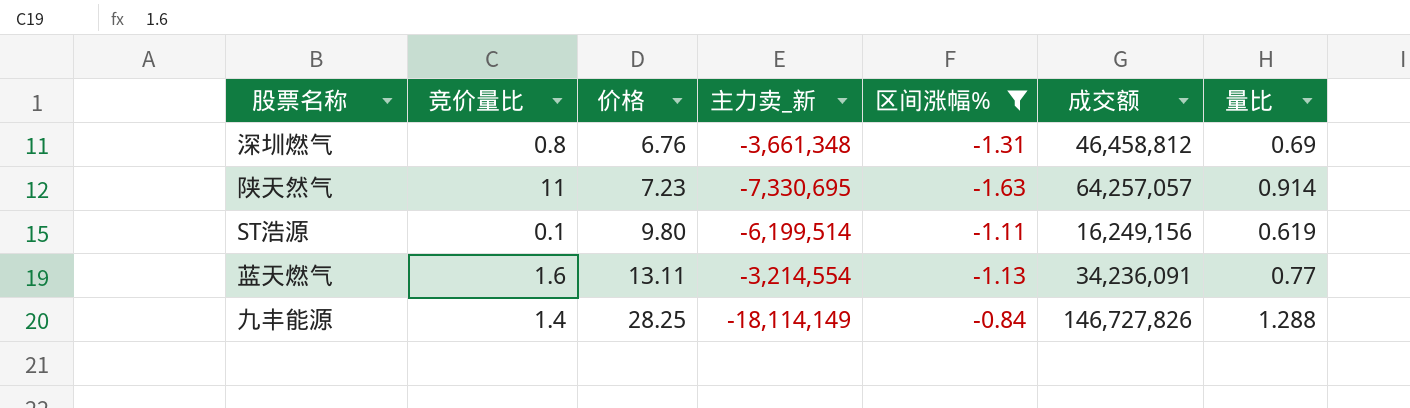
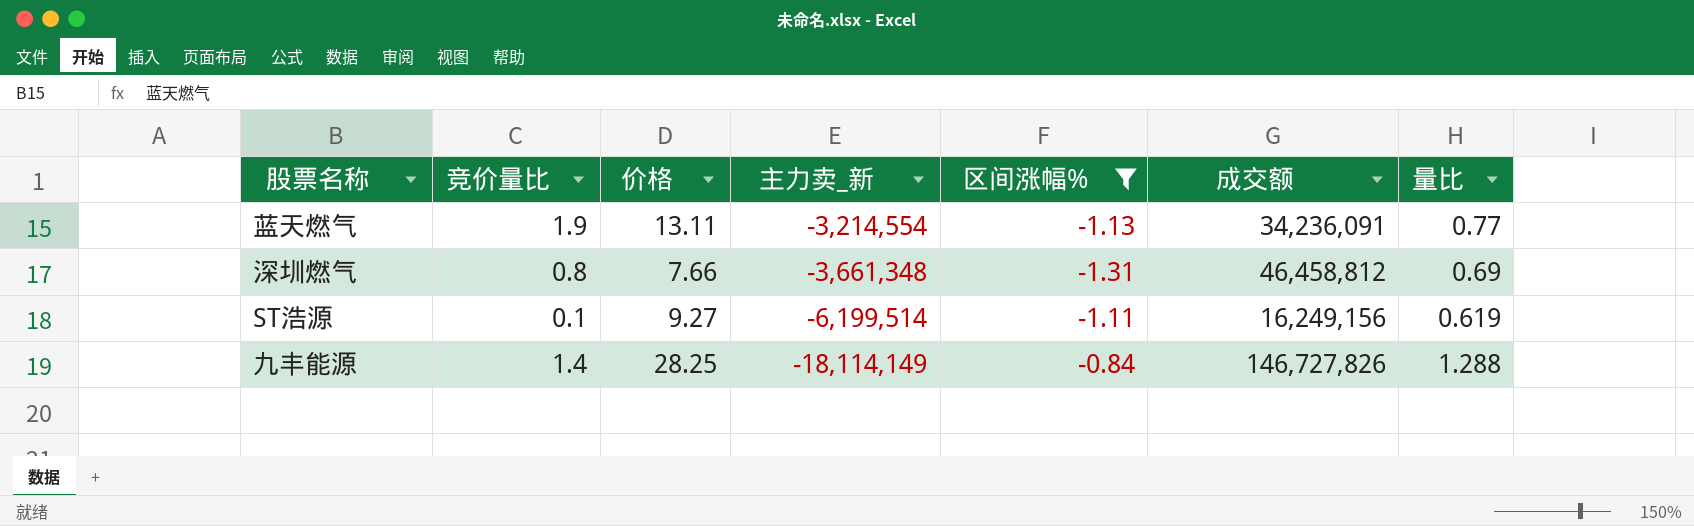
row order: 价格 ascending -> 主力卖_新 descending
row 陕天然气: 11 | 7.23 | -7,330,695 | -1.63 | 64,257,057 | 0.914 -> none
蓝天燃气 | 竞价量比: 1.6 -> 1.9
深圳燃气 | 价格: 6.76 -> 7.66
ST浩源 | 价格: 9.80 -> 9.27

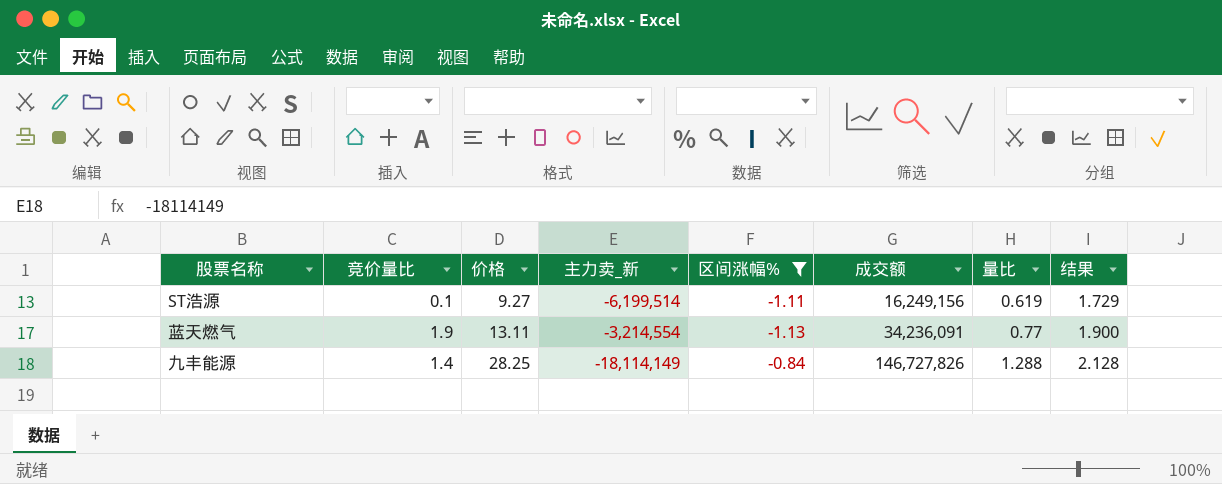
row order: 主力卖_新 descending -> 价格 ascending
column 结果 | formula: none -> [量比] - [区间涨幅%]
row 深圳燃气: 0.8 | 7.66 | -3,661,348 | -1.31 | 46,458,812 | 0.69 -> none

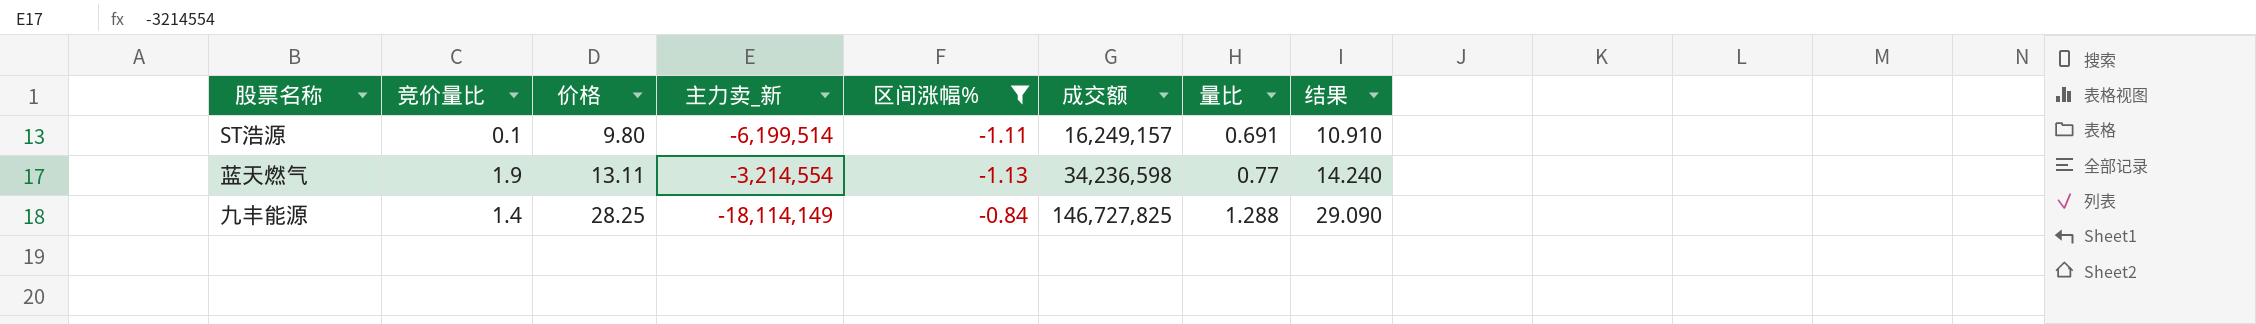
column 结果 | formula: [量比] - [区间涨幅%] -> [价格] - [区间涨幅%]
ST浩源 | 价格: 9.27 -> 9.80
ST浩源 | 成交额: 16,249,156 -> 16,249,157
ST浩源 | 量比: 0.619 -> 0.691
蓝天燃气 | 成交额: 34,236,091 -> 34,236,598
九丰能源 | 成交额: 146,727,826 -> 146,727,825

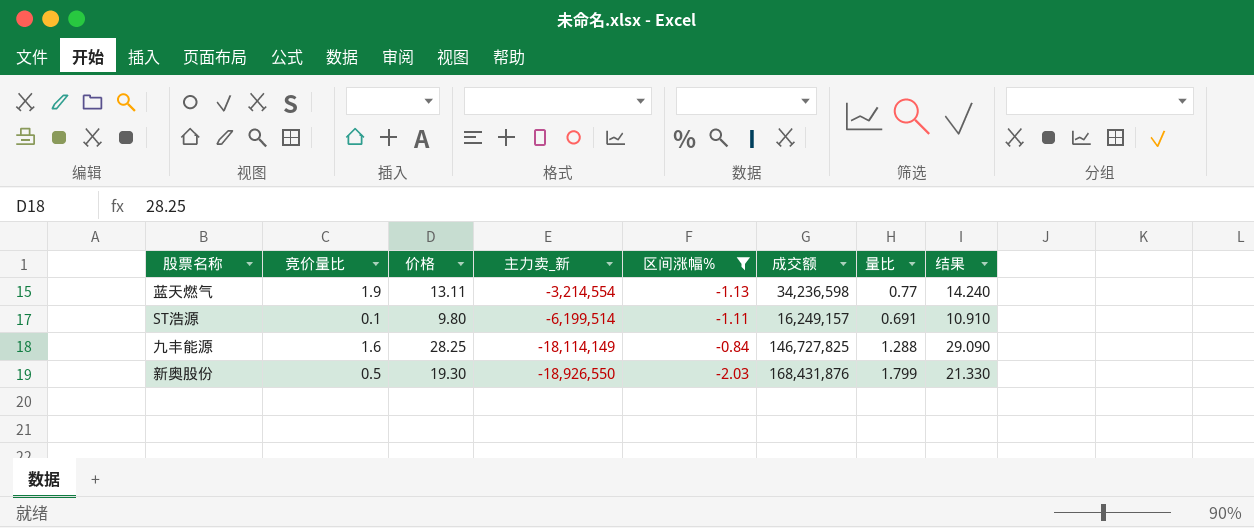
row order: 价格 ascending -> 主力卖_新 descending
九丰能源 | 竞价量比: 1.4 -> 1.6
row 新奥股份: none -> 0.5 | 19.30 | -18,926,550 | -2.03 | 168,431,876 | 1.799 | 21.330

